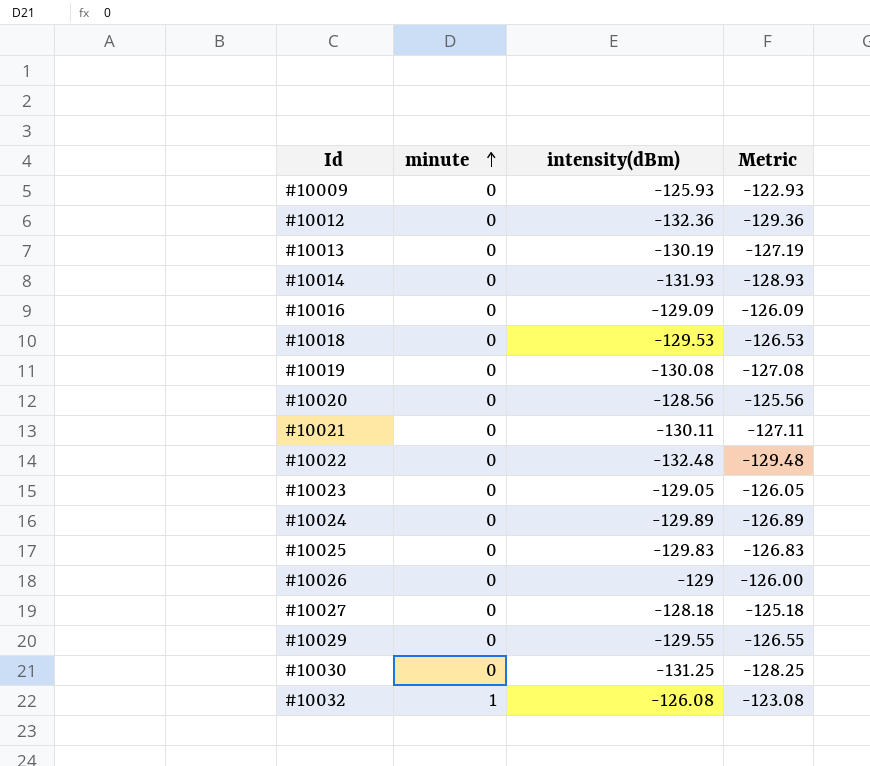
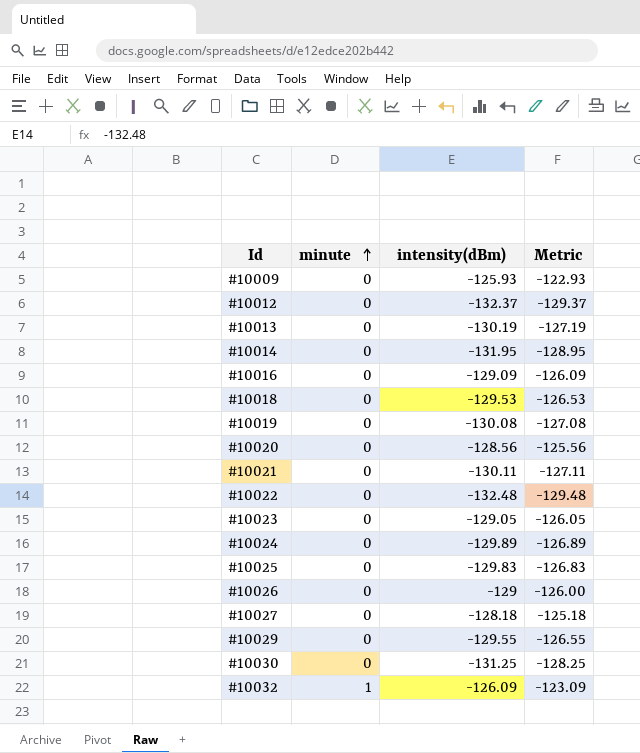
#10012 | intensity(dBm): -132.36 -> -132.37
#10012 | Metric: -129.36 -> -129.37
#10014 | intensity(dBm): -131.93 -> -131.95
#10014 | Metric: -128.93 -> -128.95
#10032 | intensity(dBm): -126.08 -> -126.09
#10032 | Metric: -123.08 -> -123.09

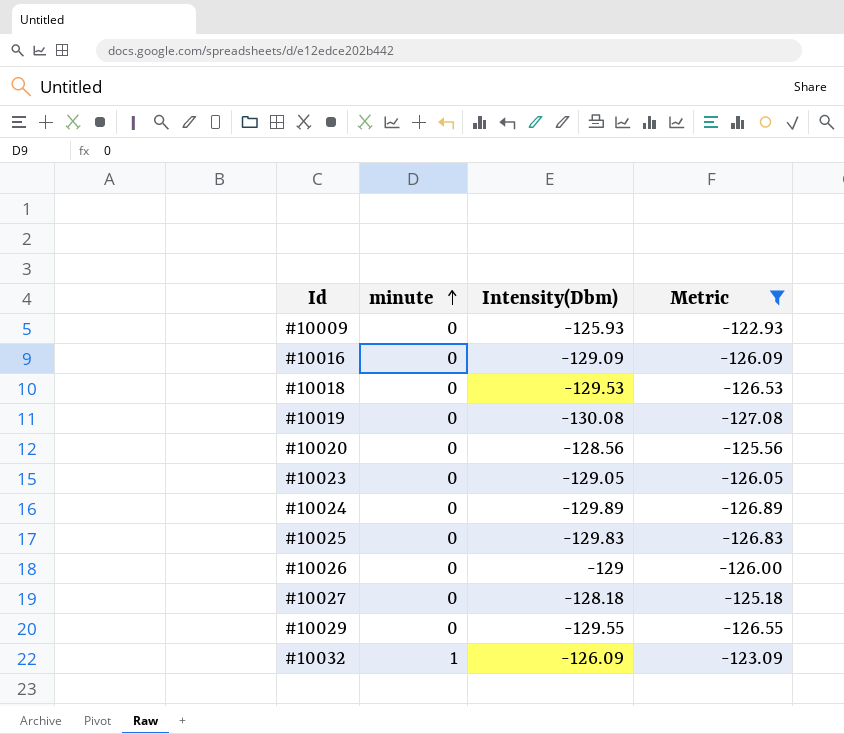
filter: none -> Metric >= -127.08
column name: intensity(dBm) -> Intensity(Dbm)

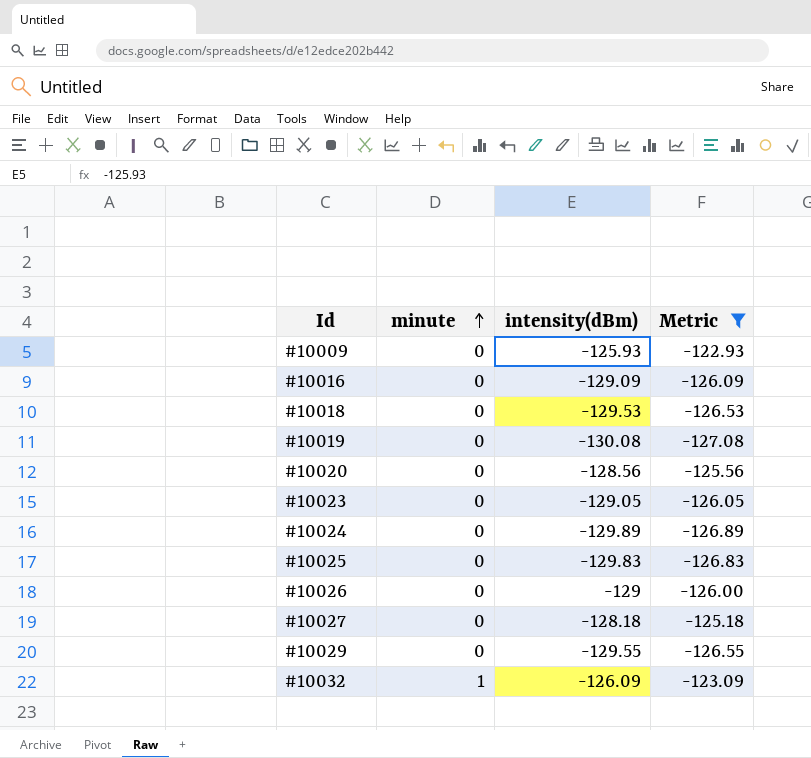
column name: Intensity(Dbm) -> intensity(dBm)

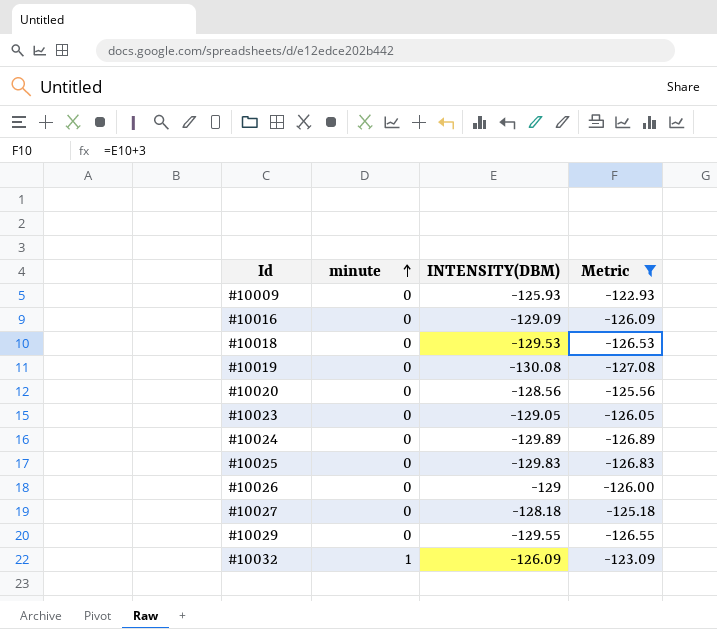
column name: intensity(dBm) -> INTENSITY(DBM)

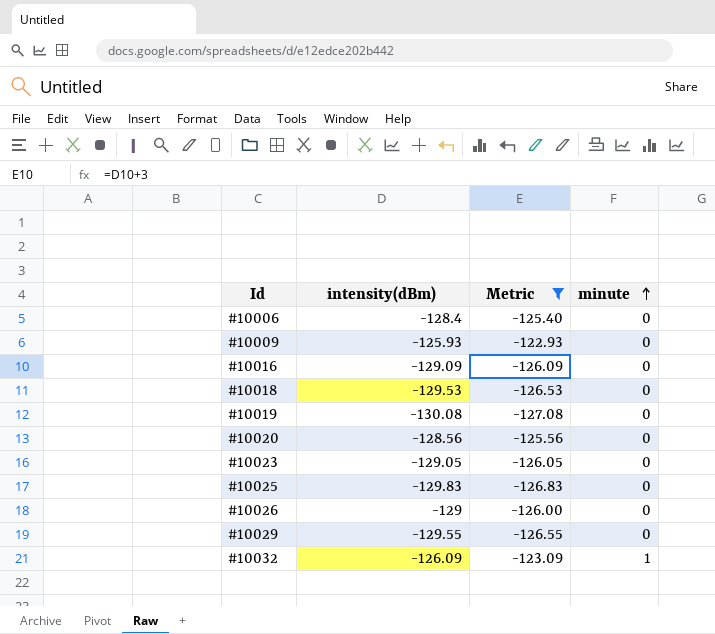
column name: INTENSITY(DBM) -> intensity(dBm)
column minute | position: 2 -> 4
row #10024: 0 | -129.89 | -126.89 -> none
row #10027: 0 | -128.18 | -125.18 -> none
row #10006: none -> -128.4 | -125.40 | 0

